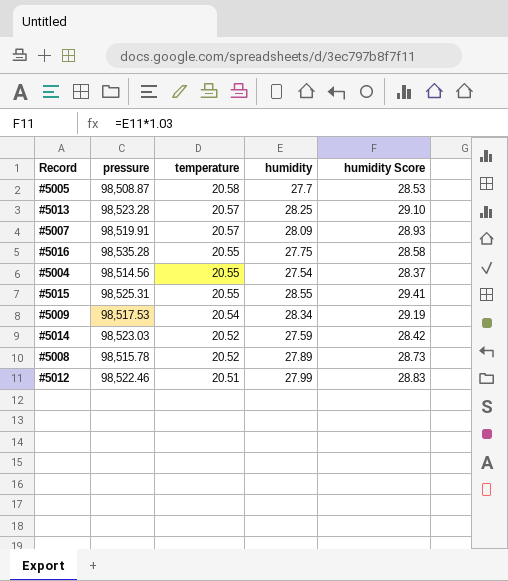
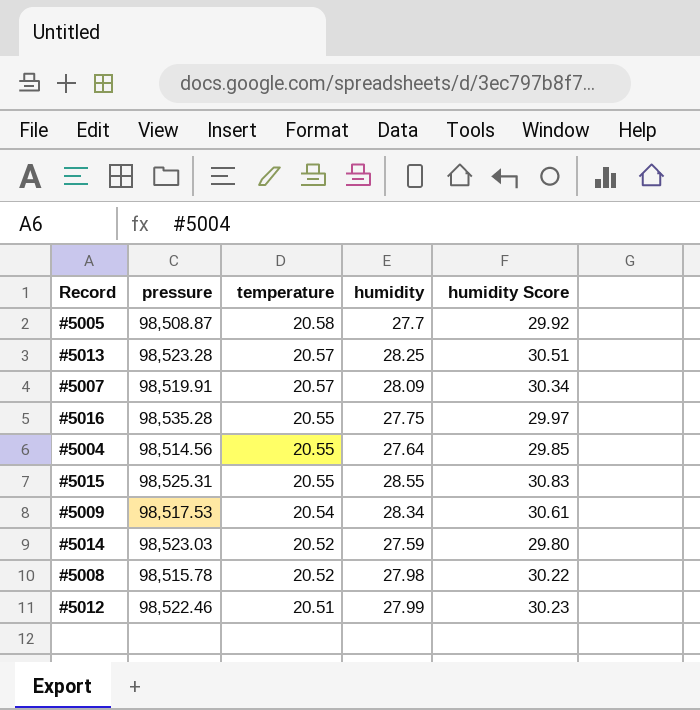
column humidity Score | formula: [humidity] * 1.03 -> [humidity] * 1.08
#5004 | humidity: 27.54 -> 27.64
#5008 | humidity: 27.89 -> 27.98

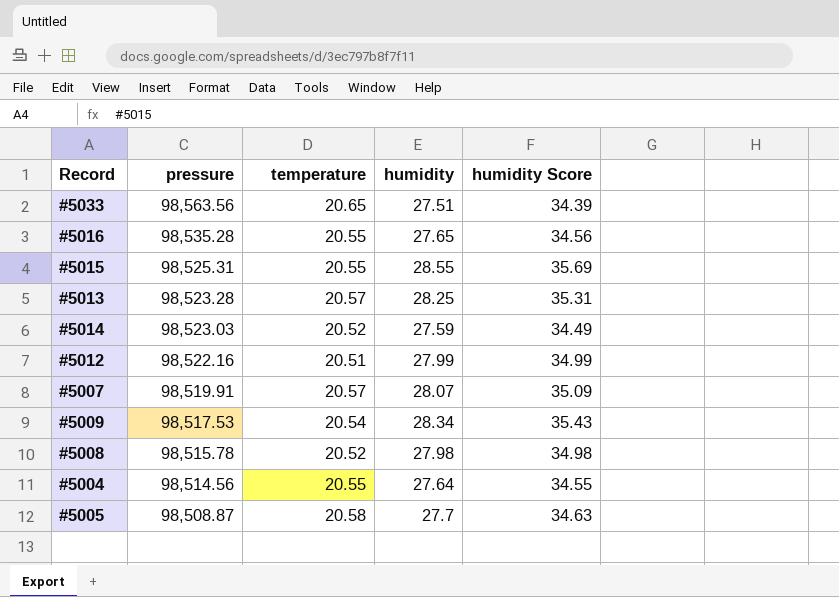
row order: temperature descending -> pressure descending
column humidity Score | formula: [humidity] * 1.08 -> [humidity] * 1.25
row #5033: none -> 98,563.56 | 20.65 | 27.51 | 34.39
#5016 | humidity: 27.75 -> 27.65
#5012 | pressure: 98,522.46 -> 98,522.16
#5007 | humidity: 28.09 -> 28.07

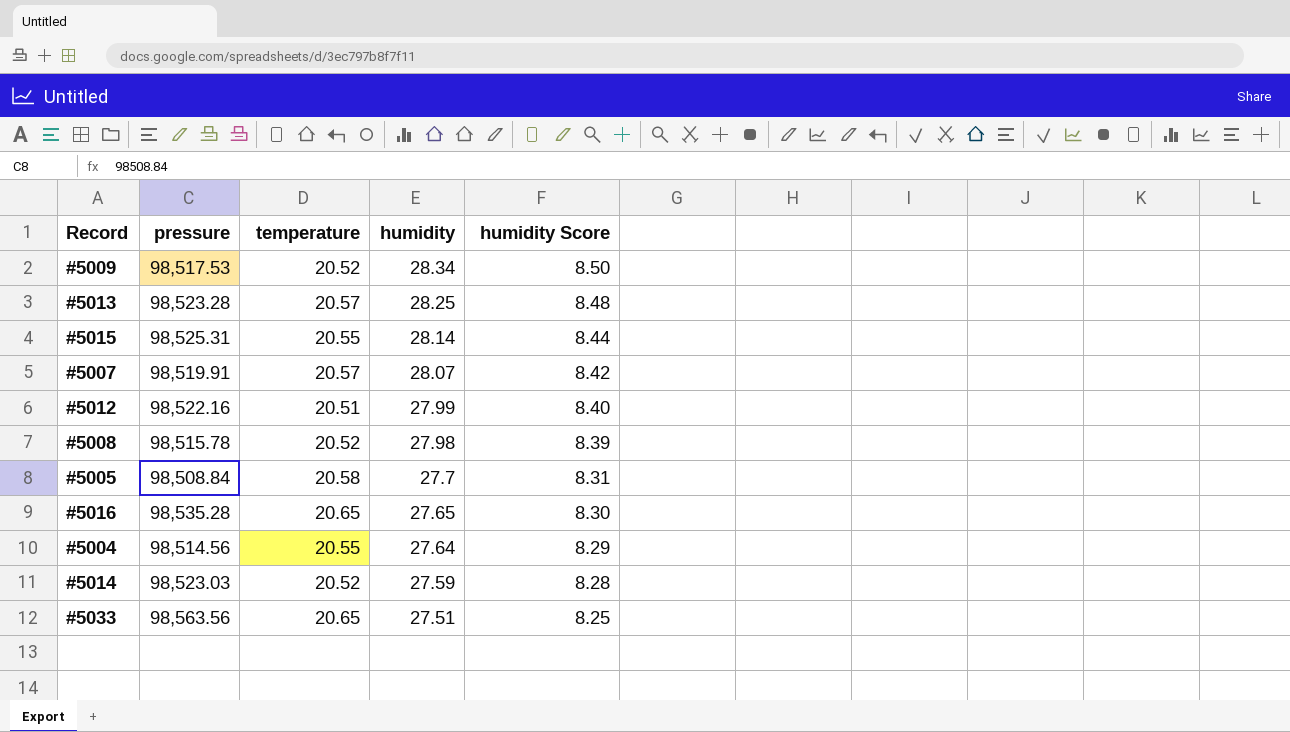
row order: pressure descending -> humidity descending
column humidity Score | formula: [humidity] * 1.25 -> [humidity] * 0.3
#5009 | temperature: 20.54 -> 20.52
#5015 | humidity: 28.55 -> 28.14
#5005 | pressure: 98,508.87 -> 98,508.84
#5016 | temperature: 20.55 -> 20.65

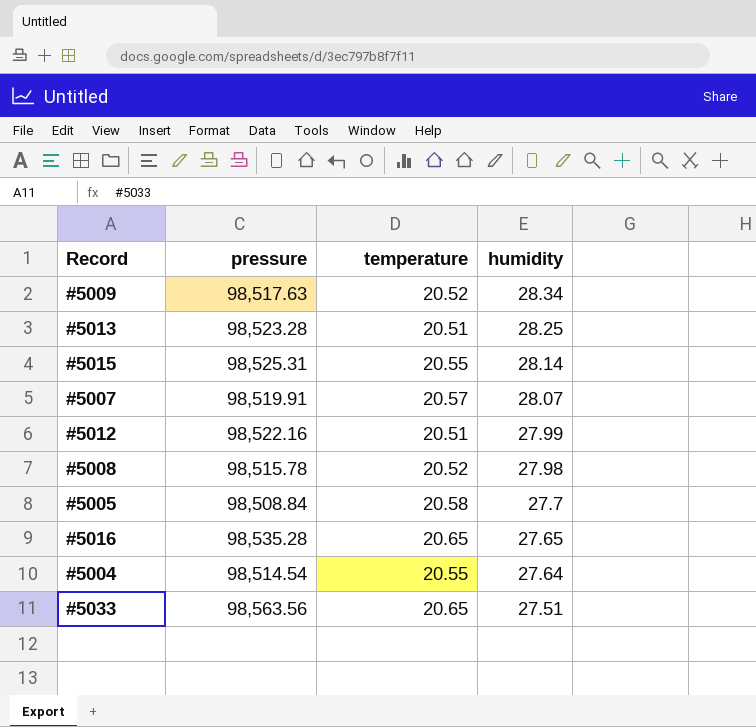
column humidity Score | formula: [humidity] * 0.3 -> none
row #5014: 98,523.03 | 20.52 | 27.59 | 8.28 -> none
#5009 | pressure: 98,517.53 -> 98,517.63
#5013 | temperature: 20.57 -> 20.51
#5004 | pressure: 98,514.56 -> 98,514.54

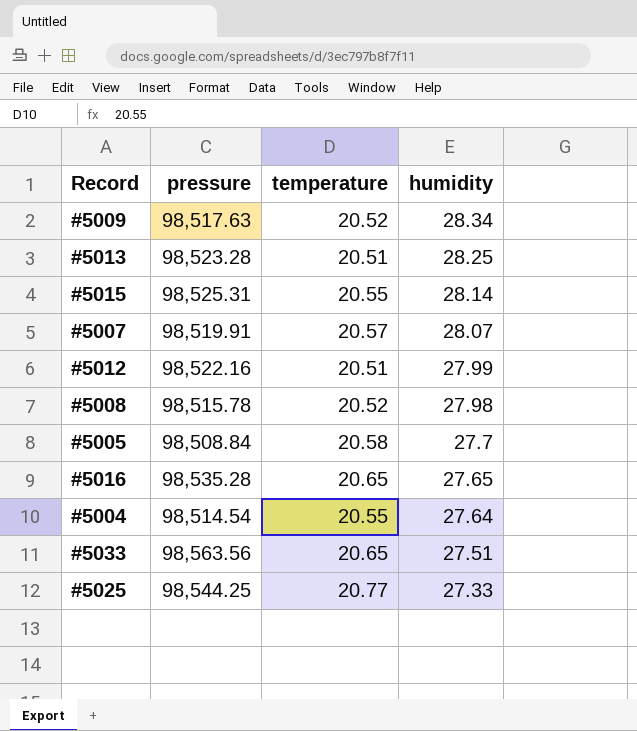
row #5025: none -> 98,544.25 | 20.77 | 27.33

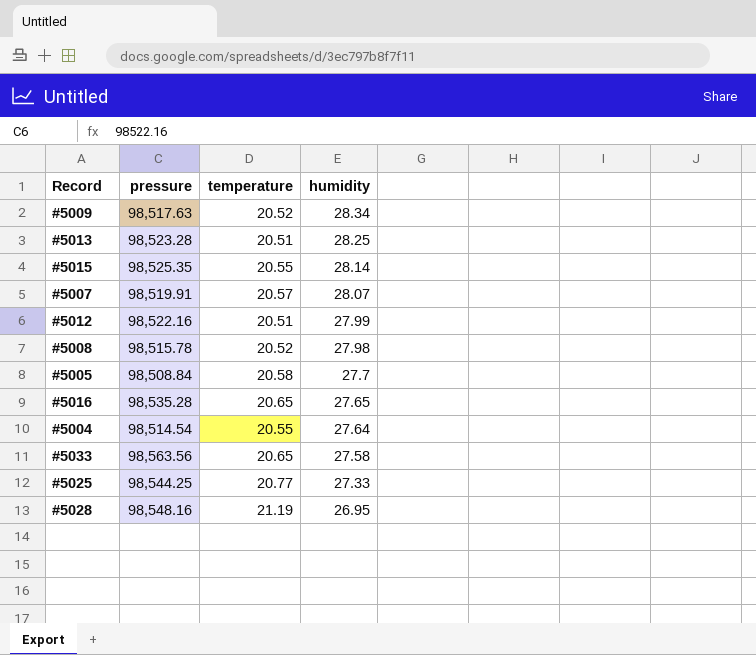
#5015 | pressure: 98,525.31 -> 98,525.35
#5033 | humidity: 27.51 -> 27.58
row #5028: none -> 98,548.16 | 21.19 | 26.95

